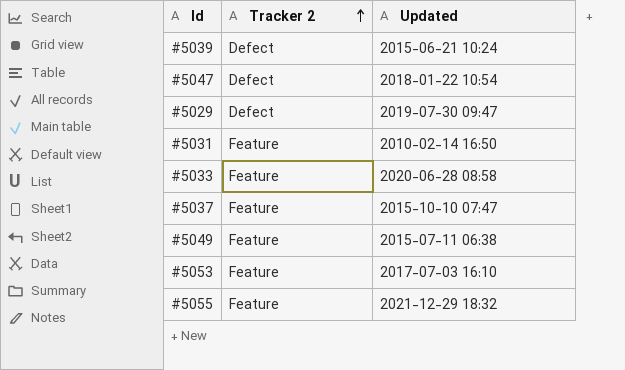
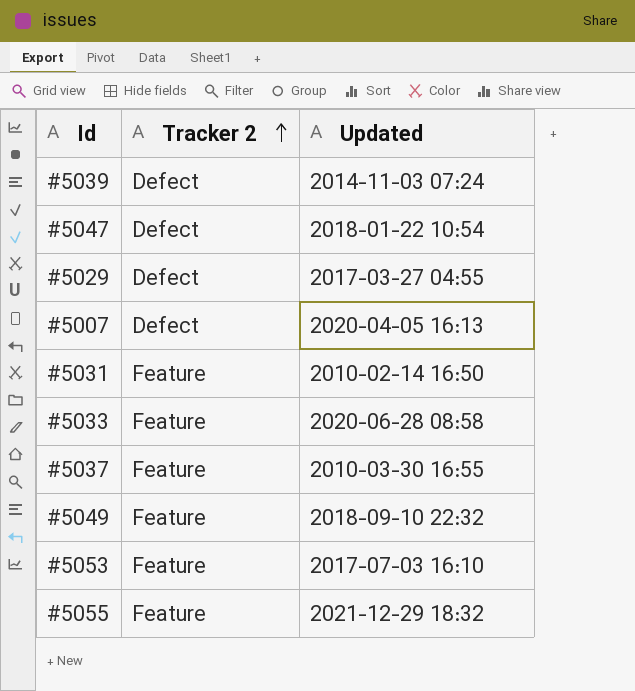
#5039 | Updated: 2015-06-21 10:24 -> 2014-11-03 07:24
#5029 | Updated: 2019-07-30 09:47 -> 2017-03-27 04:55
row #5007: none -> Defect | 2020-04-05 16:13
#5037 | Updated: 2015-10-10 07:47 -> 2010-03-30 16:55
#5049 | Updated: 2015-07-11 06:38 -> 2018-09-10 22:32

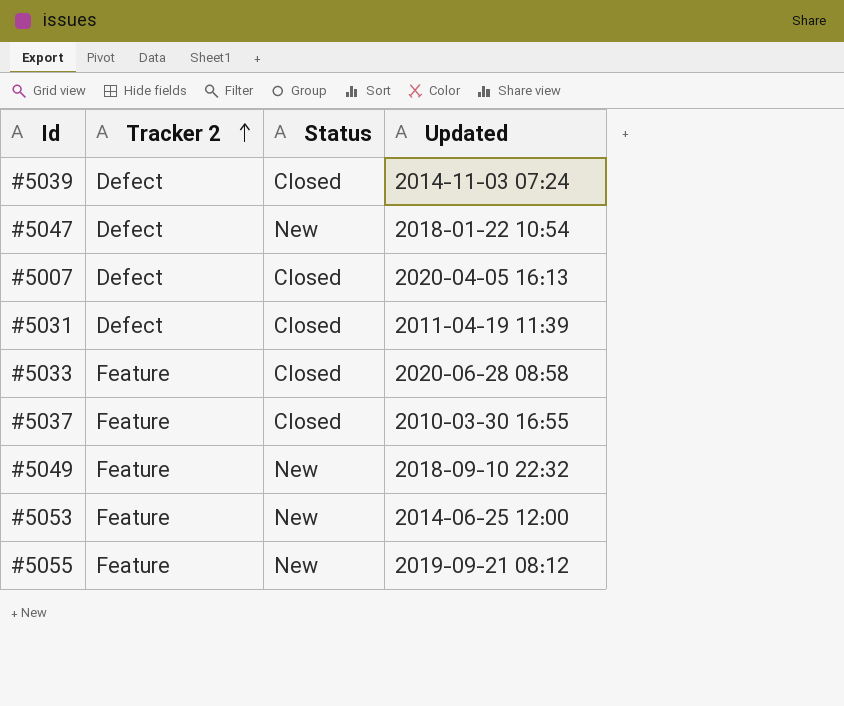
column Status | position: none -> 3
row #5029: Defect | 2017-03-27 04:55 -> none
#5031 | Tracker 2: Feature -> Defect
#5031 | Updated: 2010-02-14 16:50 -> 2011-04-19 11:39
#5053 | Updated: 2017-07-03 16:10 -> 2014-06-25 12:00
#5055 | Updated: 2021-12-29 18:32 -> 2019-09-21 08:12

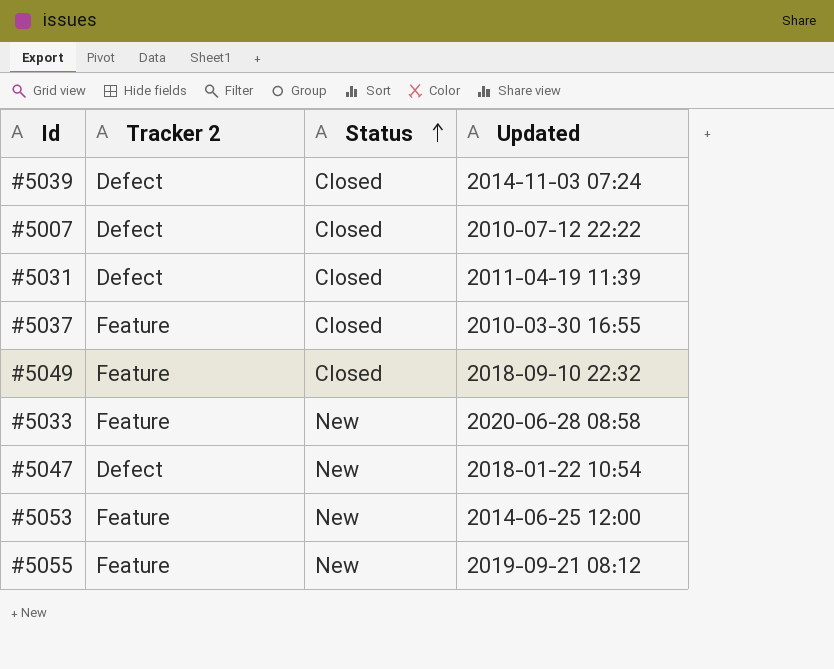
row order: Tracker 2 ascending -> Status ascending
#5007 | Updated: 2020-04-05 16:13 -> 2010-07-12 22:22
#5049 | Status: New -> Closed
#5033 | Status: Closed -> New

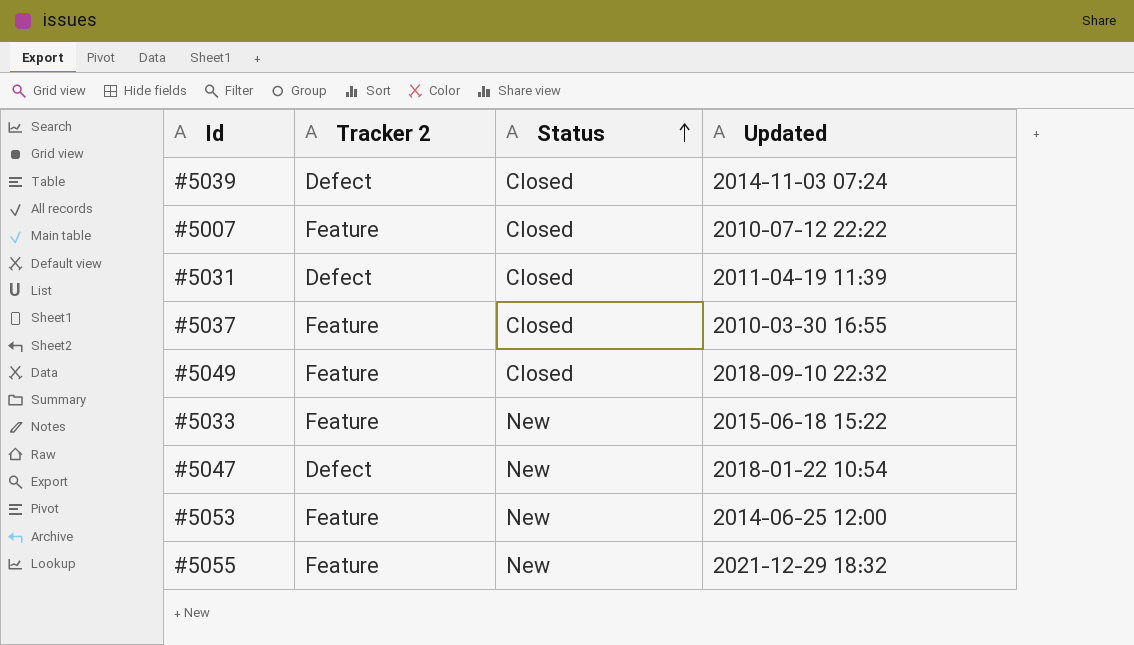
#5007 | Tracker 2: Defect -> Feature
#5033 | Updated: 2020-06-28 08:58 -> 2015-06-18 15:22
#5055 | Updated: 2019-09-21 08:12 -> 2021-12-29 18:32

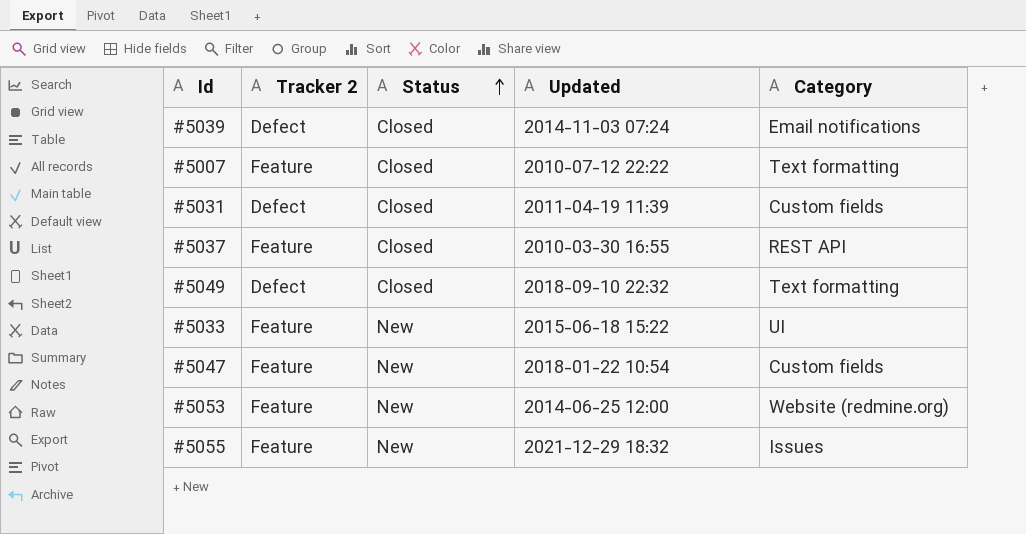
column Category | position: none -> 5
#5049 | Tracker 2: Feature -> Defect
#5047 | Tracker 2: Defect -> Feature

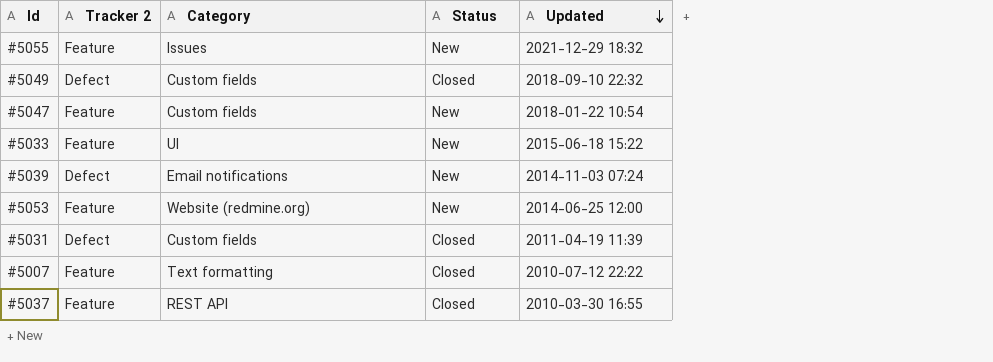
row order: Status ascending -> Updated descending
column Category | position: 5 -> 3
#5049 | Category: Text formatting -> Custom fields
#5039 | Status: Closed -> New

